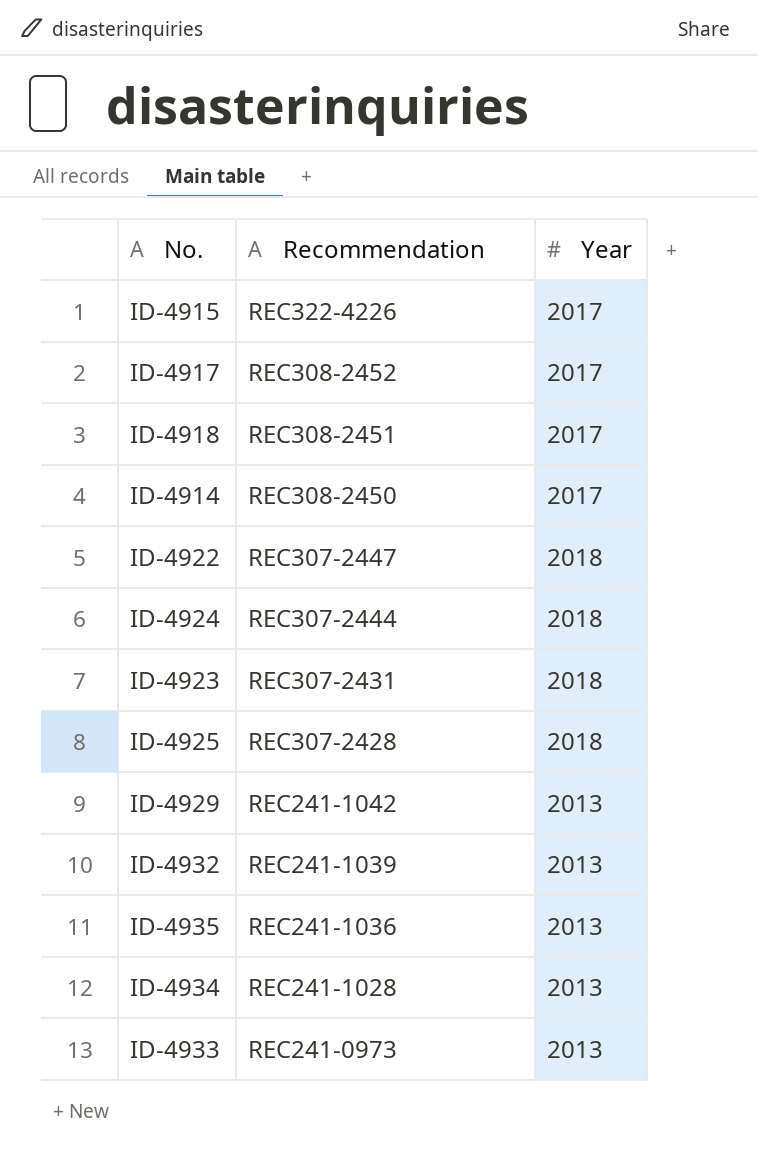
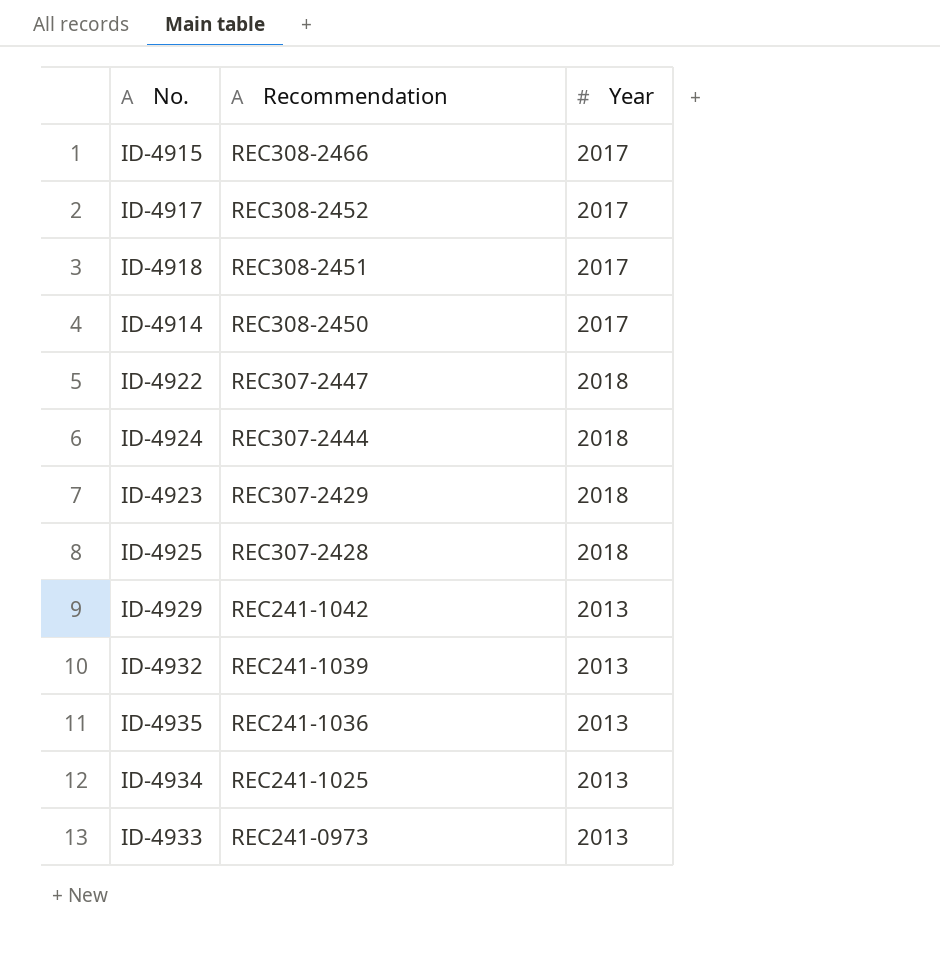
ID-4915 | Recommendation: REC322-4226 -> REC308-2466
ID-4923 | Recommendation: REC307-2431 -> REC307-2429
ID-4934 | Recommendation: REC241-1028 -> REC241-1025

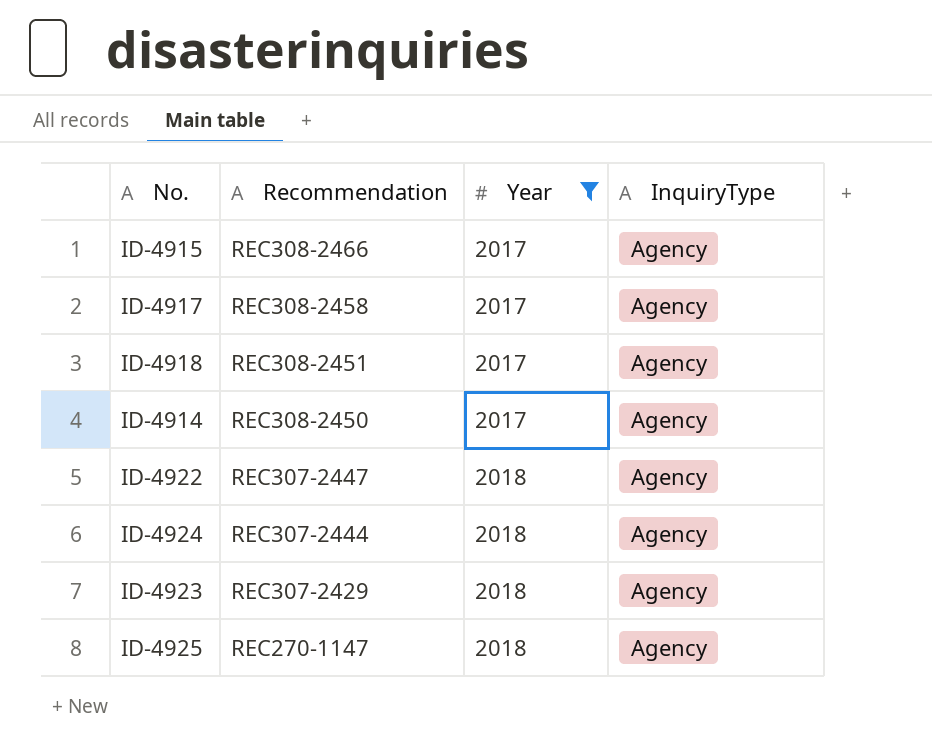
filter: none -> Year != 2013
column InquiryType | position: none -> 4
ID-4917 | Recommendation: REC308-2452 -> REC308-2458
ID-4925 | Recommendation: REC307-2428 -> REC270-1147

